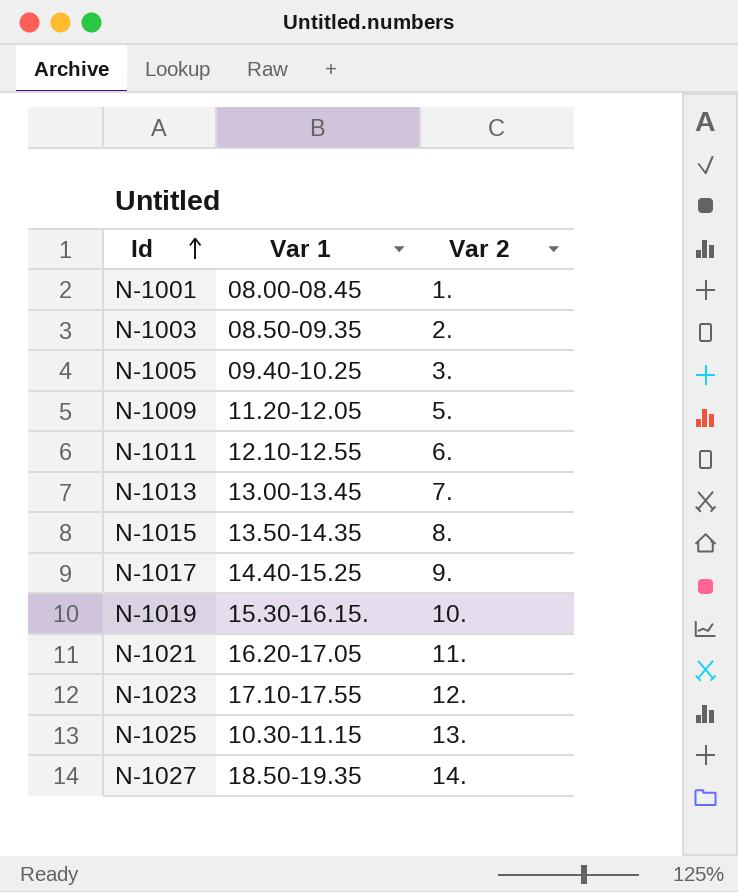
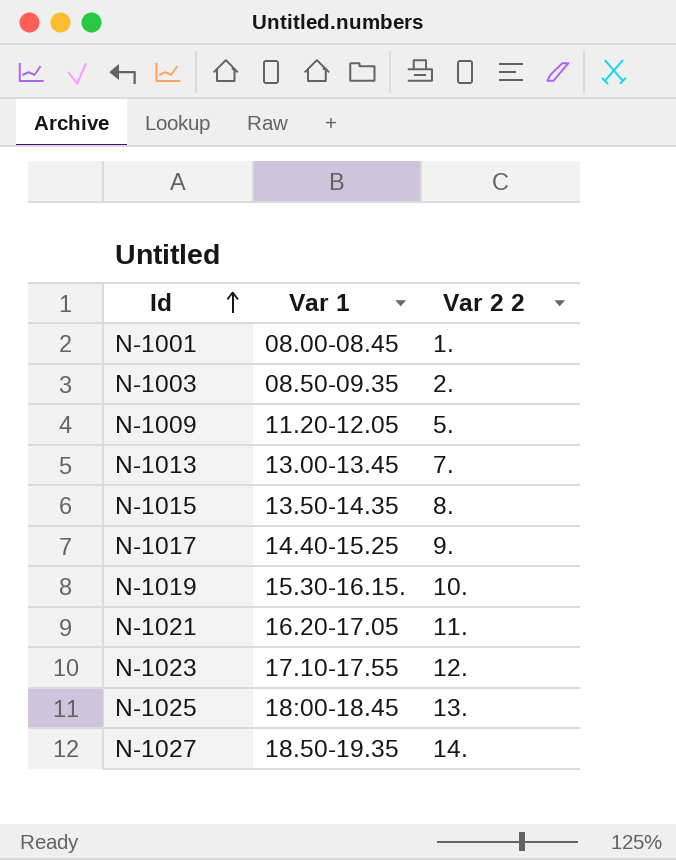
column name: Var 2 -> Var 2 2
row N-1005: 09.40-10.25 | 3. -> none
row N-1011: 12.10-12.55 | 6. -> none
N-1025 | Var 1: 10.30-11.15 -> 18:00-18.45

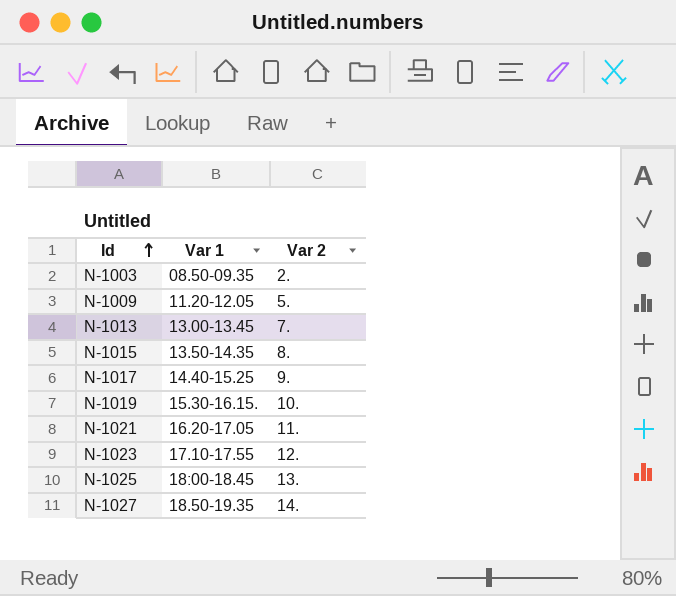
column name: Var 2 2 -> Var 2
row N-1001: 08.00-08.45 | 1. -> none

